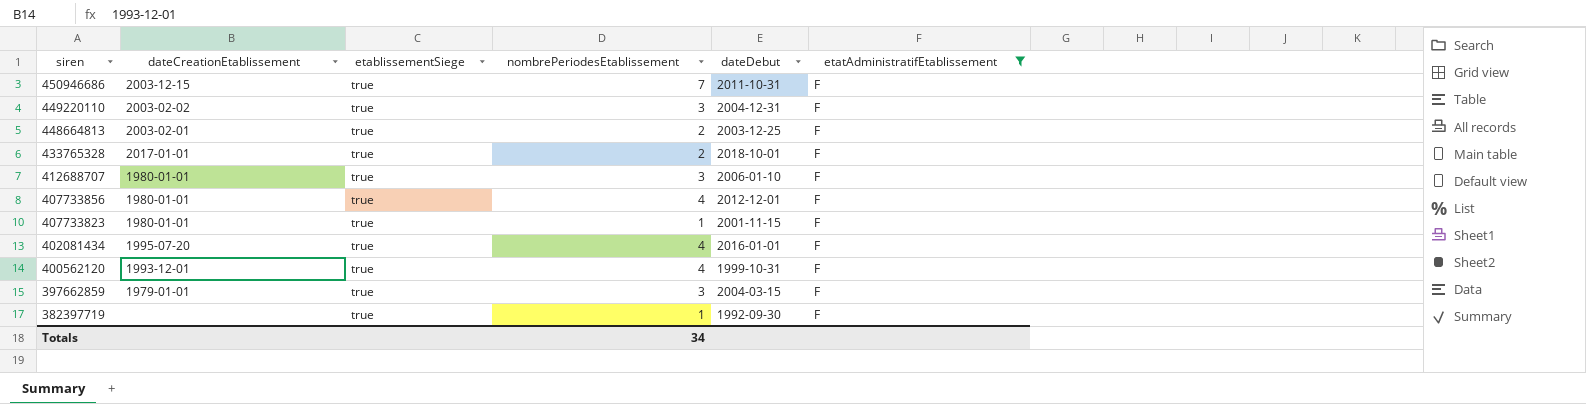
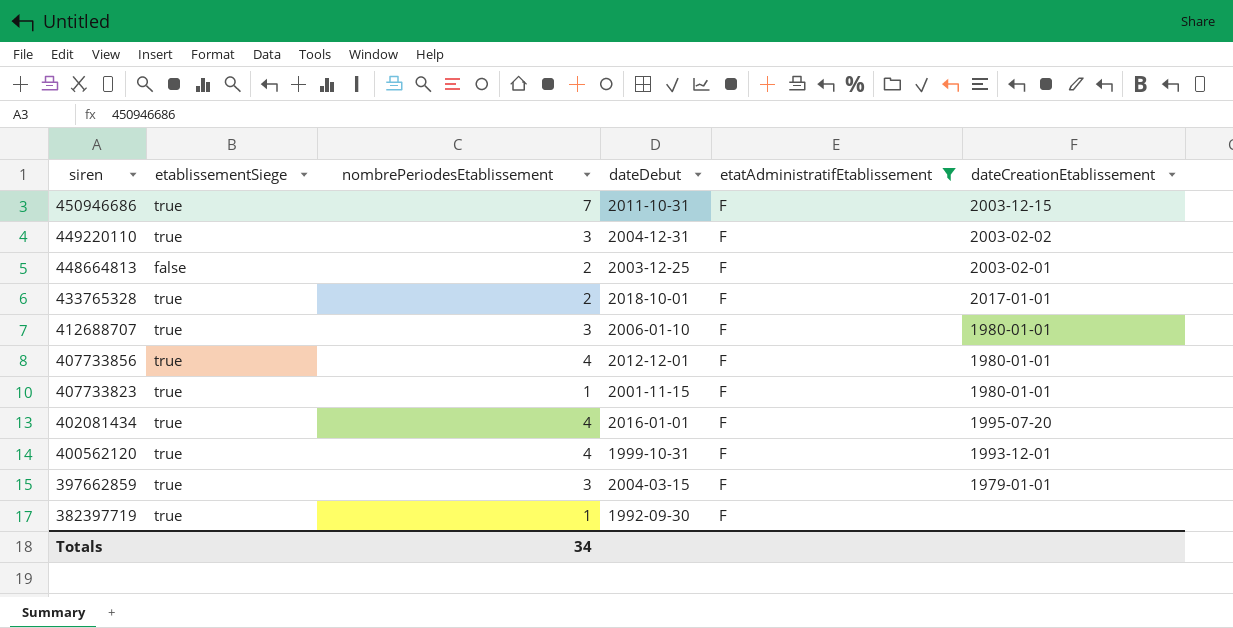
column dateCreationEtablissement | position: 2 -> 6
448664813 | etablissementSiege: true -> false

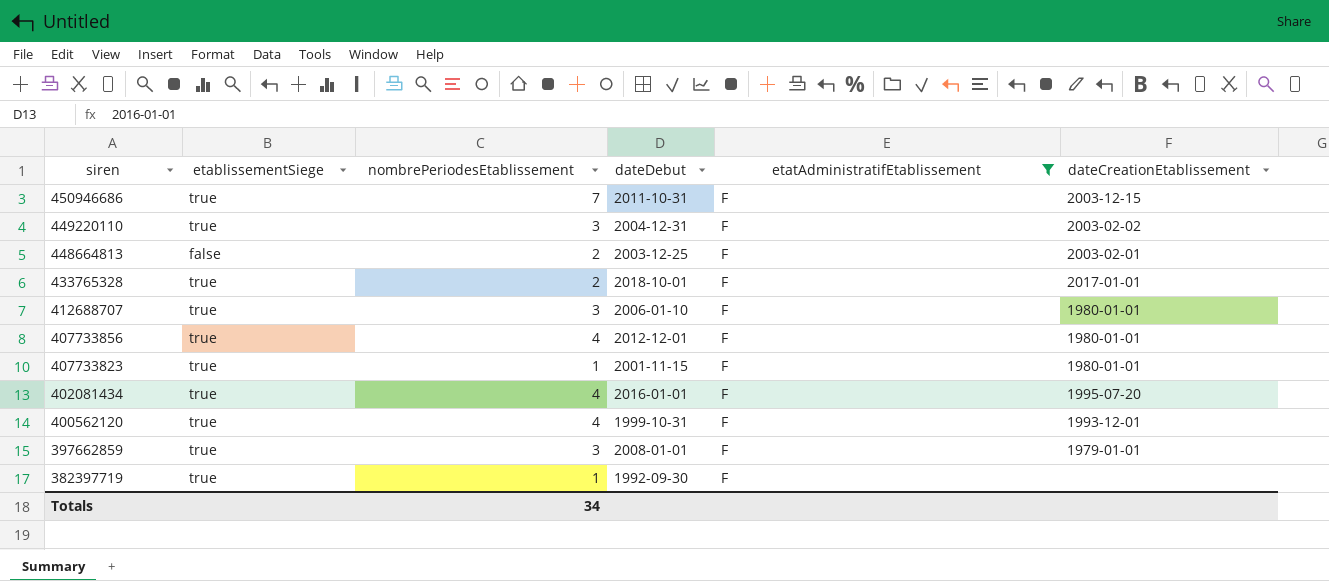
397662859 | dateDebut: 2004-03-15 -> 2008-01-01

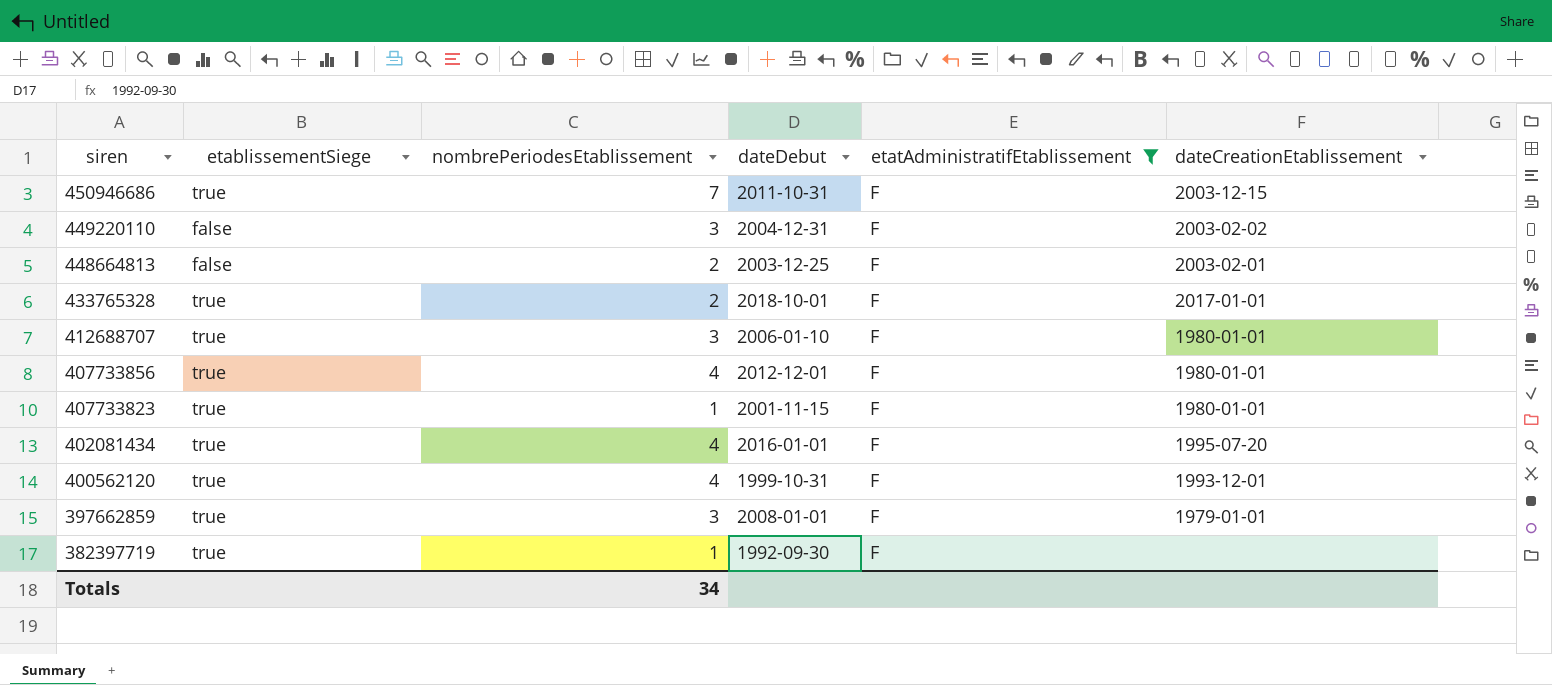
449220110 | etablissementSiege: true -> false

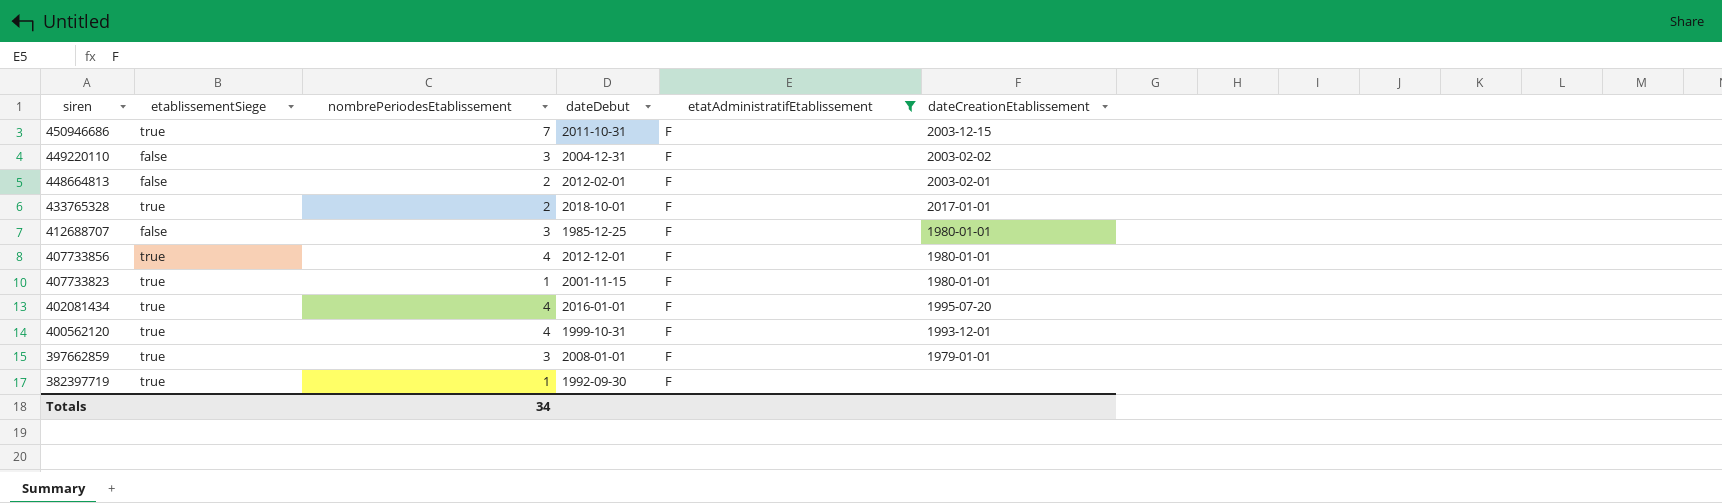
448664813 | dateDebut: 2003-12-25 -> 2012-02-01
412688707 | etablissementSiege: true -> false
412688707 | dateDebut: 2006-01-10 -> 1985-12-25

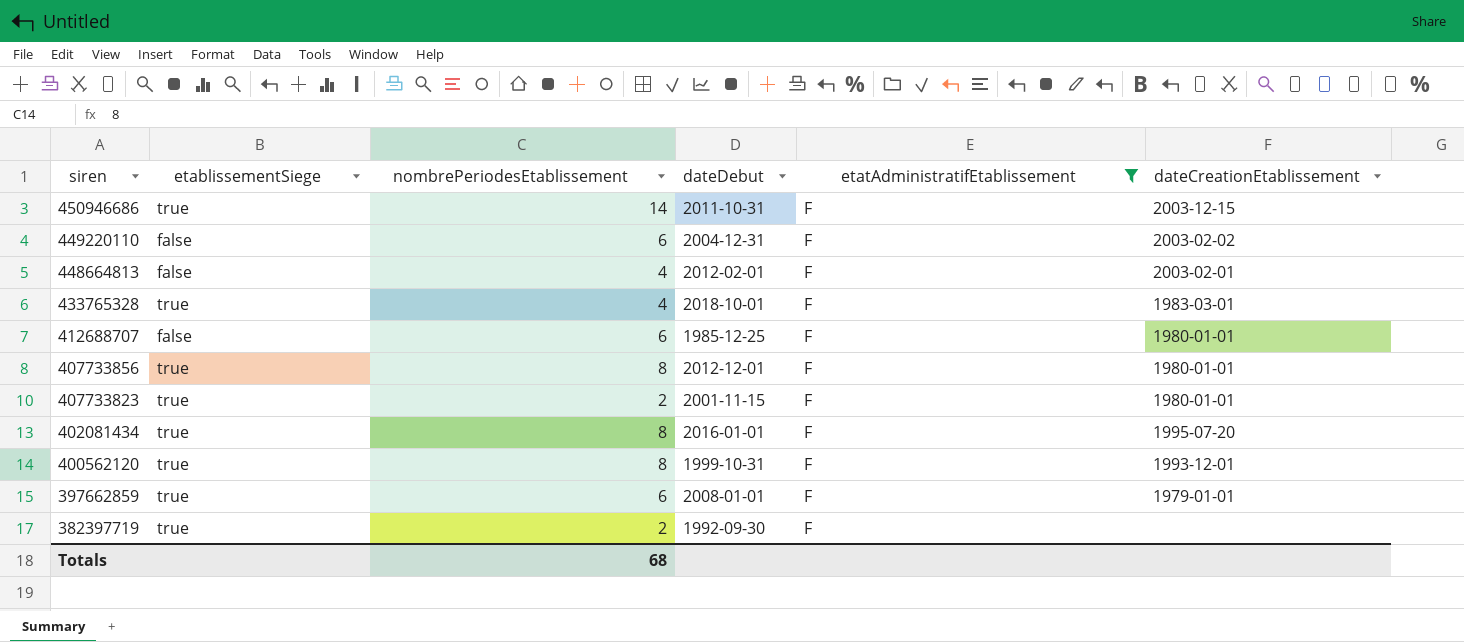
450946686 | nombrePeriodesEtablissement: 7 -> 14
449220110 | nombrePeriodesEtablissement: 3 -> 6
448664813 | nombrePeriodesEtablissement: 2 -> 4
433765328 | nombrePeriodesEtablissement: 2 -> 4
433765328 | dateCreationEtablissement: 2017-01-01 -> 1983-03-01
412688707 | nombrePeriodesEtablissement: 3 -> 6
407733856 | nombrePeriodesEtablissement: 4 -> 8
407733823 | nombrePeriodesEtablissement: 1 -> 2
402081434 | nombrePeriodesEtablissement: 4 -> 8
400562120 | nombrePeriodesEtablissement: 4 -> 8
397662859 | nombrePeriodesEtablissement: 3 -> 6
382397719 | nombrePeriodesEtablissement: 1 -> 2
Totals | nombrePeriodesEtablissement: 34 -> 68

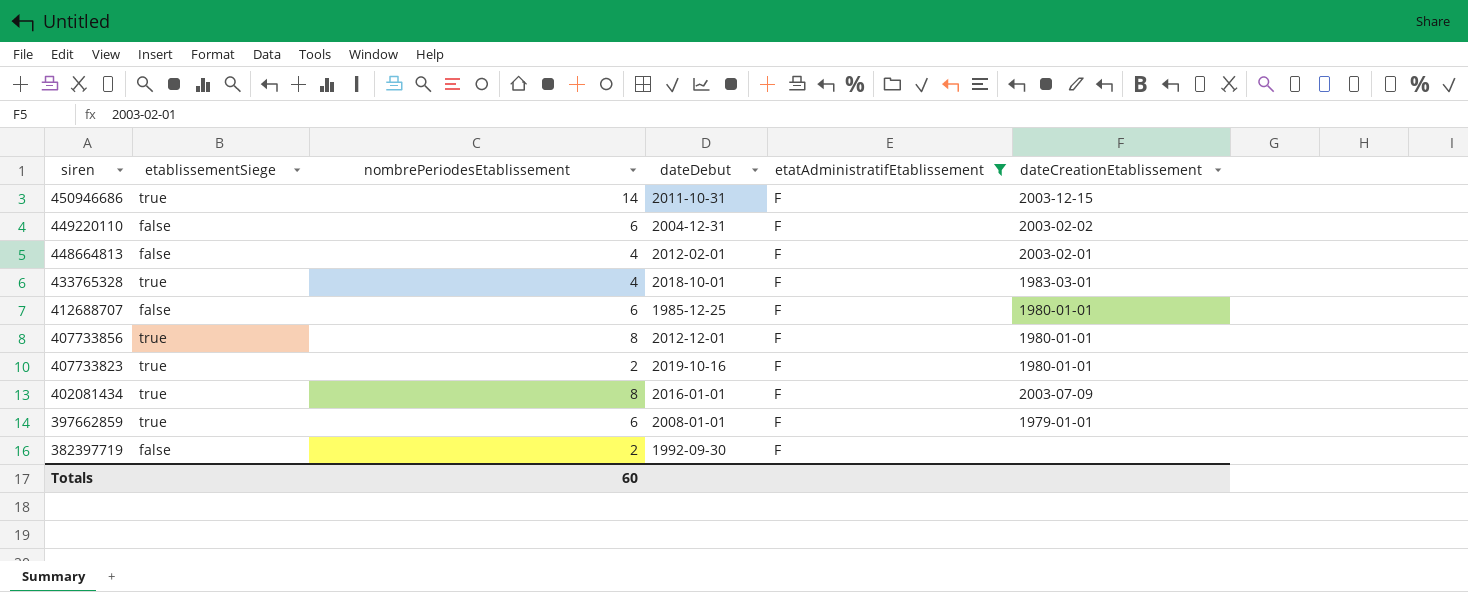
row 400562120: true | 8 | 1999-10-31 | F | 1993-12-01 -> none
407733823 | dateDebut: 2001-11-15 -> 2019-10-16
402081434 | dateCreationEtablissement: 1995-07-20 -> 2003-07-09
382397719 | etablissementSiege: true -> false
Totals | nombrePeriodesEtablissement: 68 -> 60

